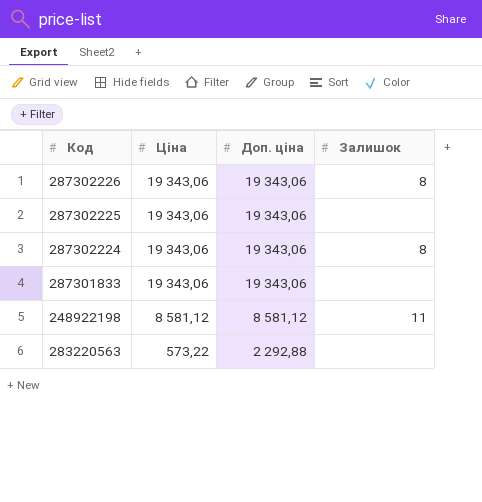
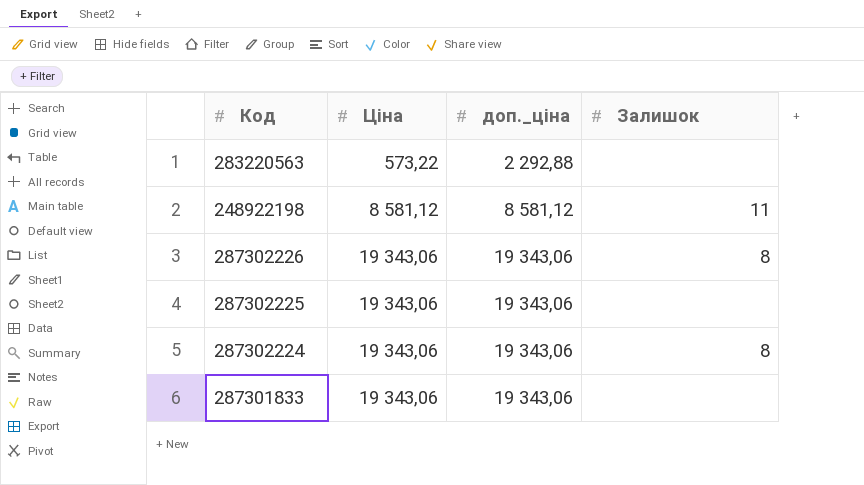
row order: Ціна descending -> Ціна ascending
column name: Доп. ціна -> доп._ціна

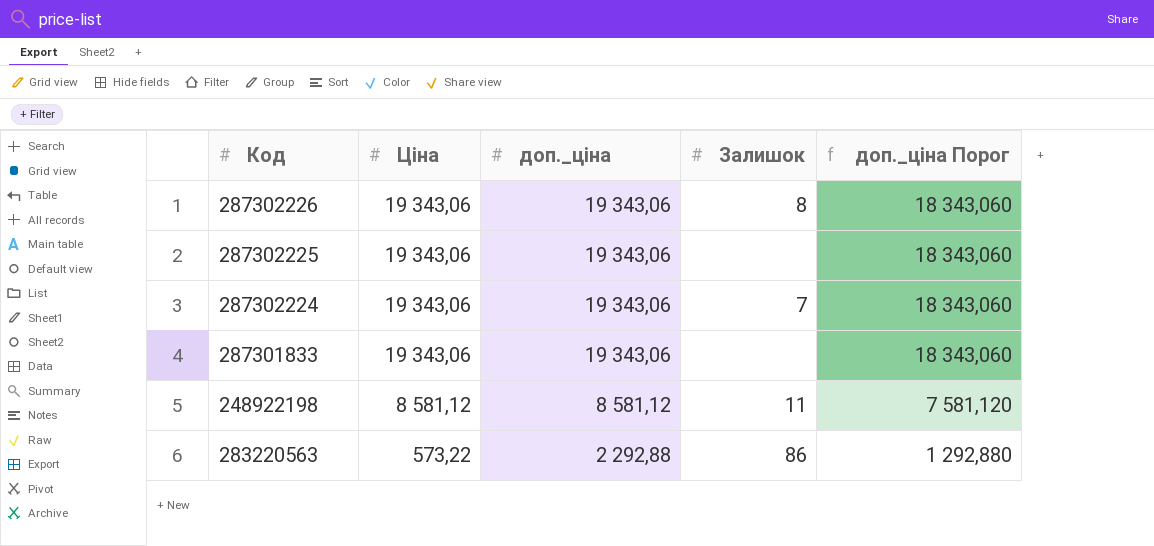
row order: Ціна ascending -> Ціна descending
column доп._ціна Порог | formula: none -> [доп._ціна] - 1000
287302224 | Залишок: 8 -> 7
283220563 | Залишок: none -> 86

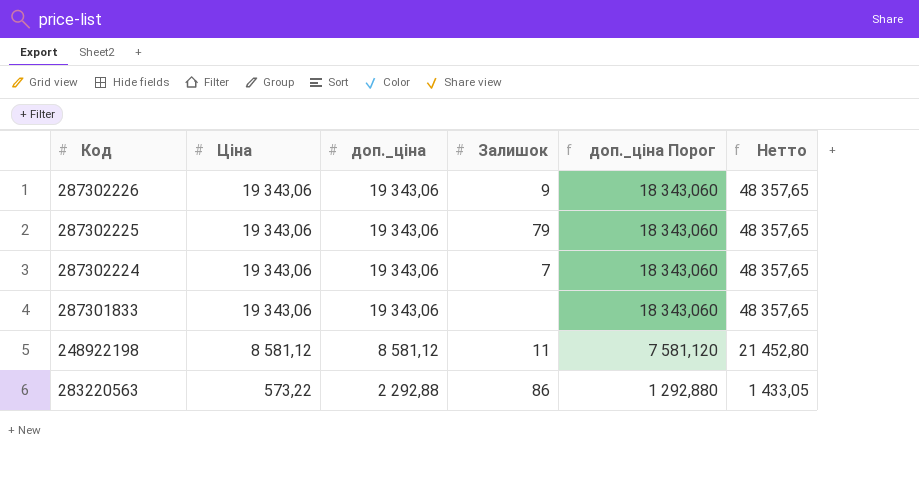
column Нетто | formula: none -> [Ціна] * 2,5
287302226 | Залишок: 8 -> 9
287302225 | Залишок: none -> 79

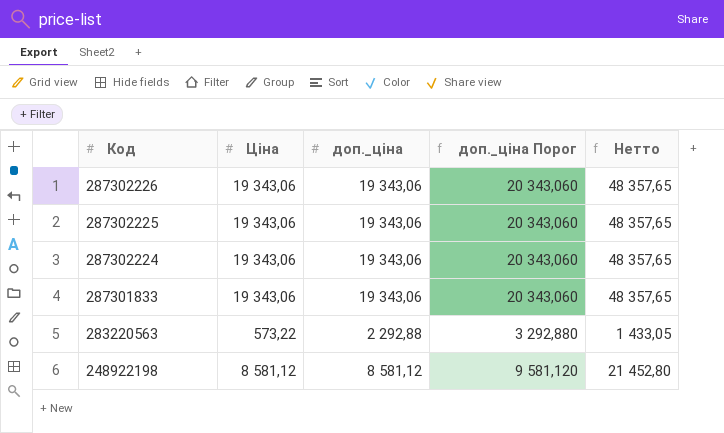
row order: Ціна descending -> Код descending
column Залишок | position: 4 -> none
column доп._ціна Порог | formula: [доп._ціна] - 1000 -> [доп._ціна] + 1000

